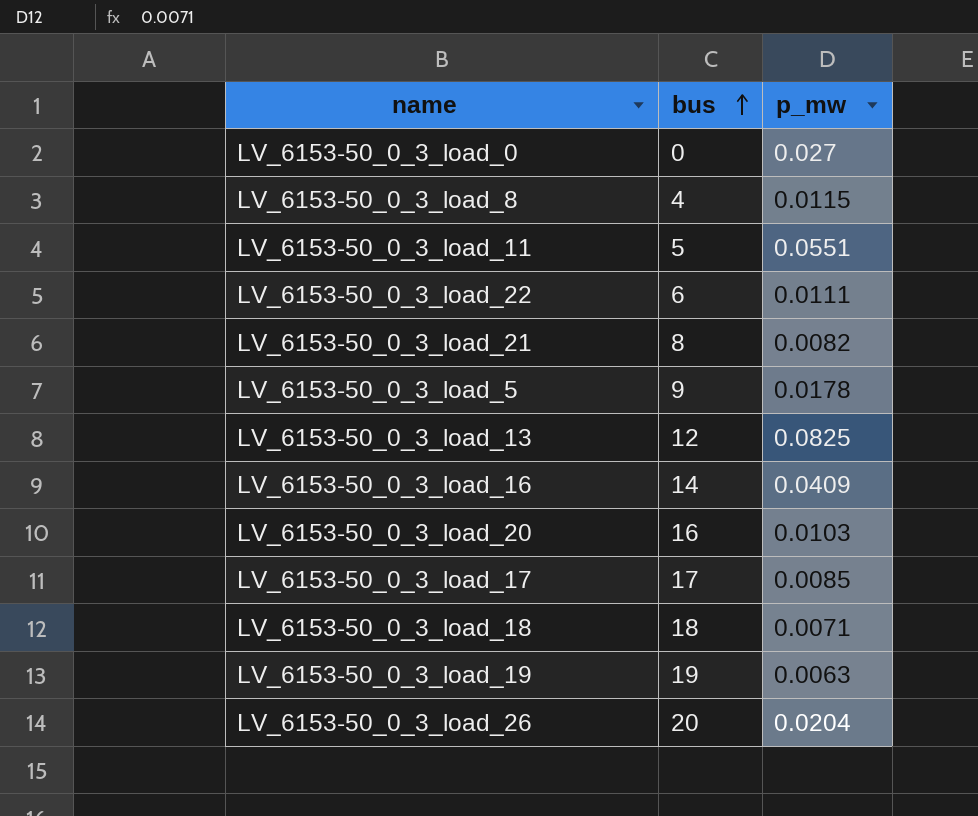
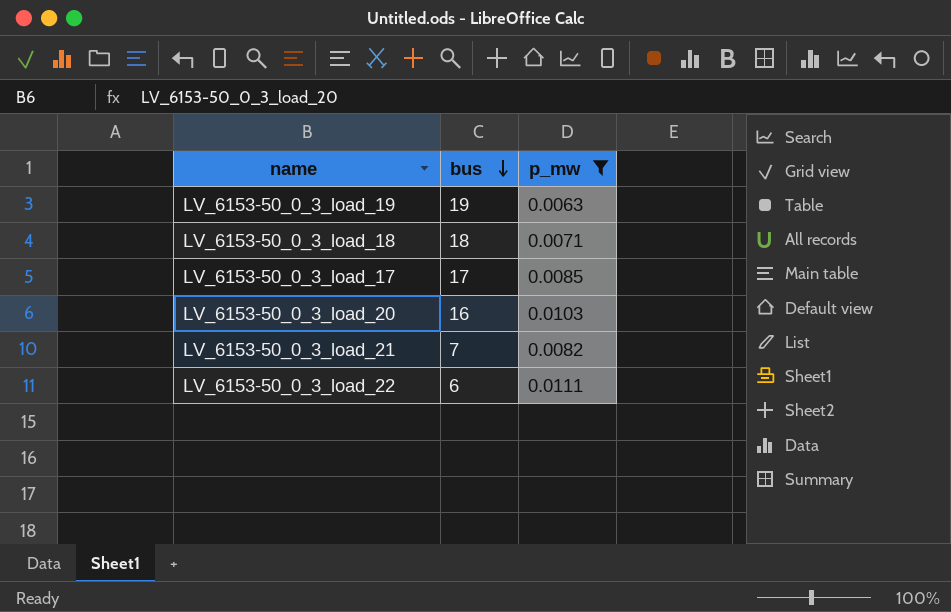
filter: none -> p_mw <= 0.0111
row order: bus ascending -> bus descending
LV_6153-50_0_3_load_21 | bus: 8 -> 7

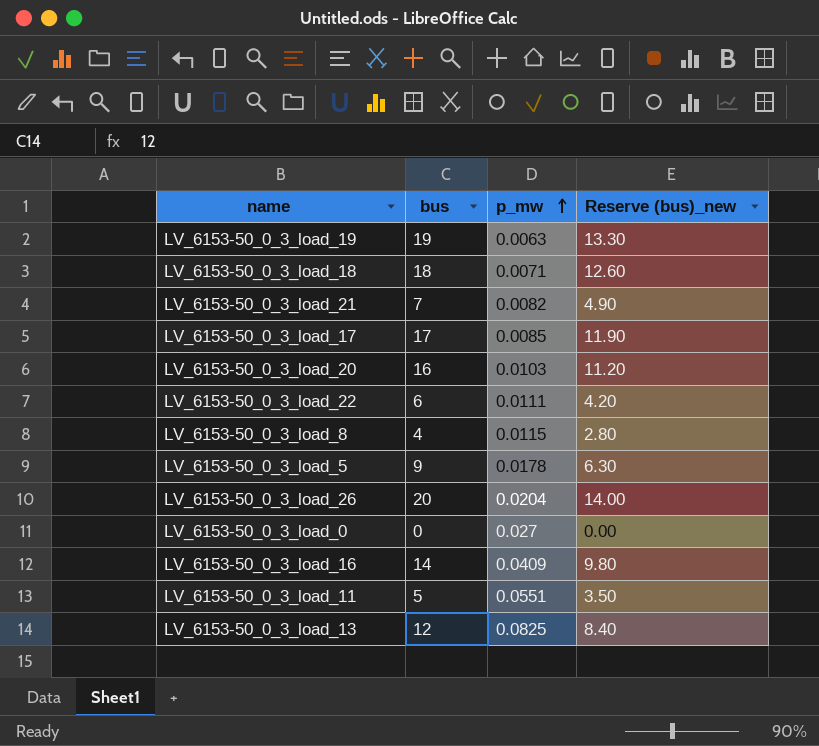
filter: p_mw <= 0.0111 -> none
row order: bus descending -> p_mw ascending
column Reserve (bus)_new | formula: none -> [bus] * 0.7

